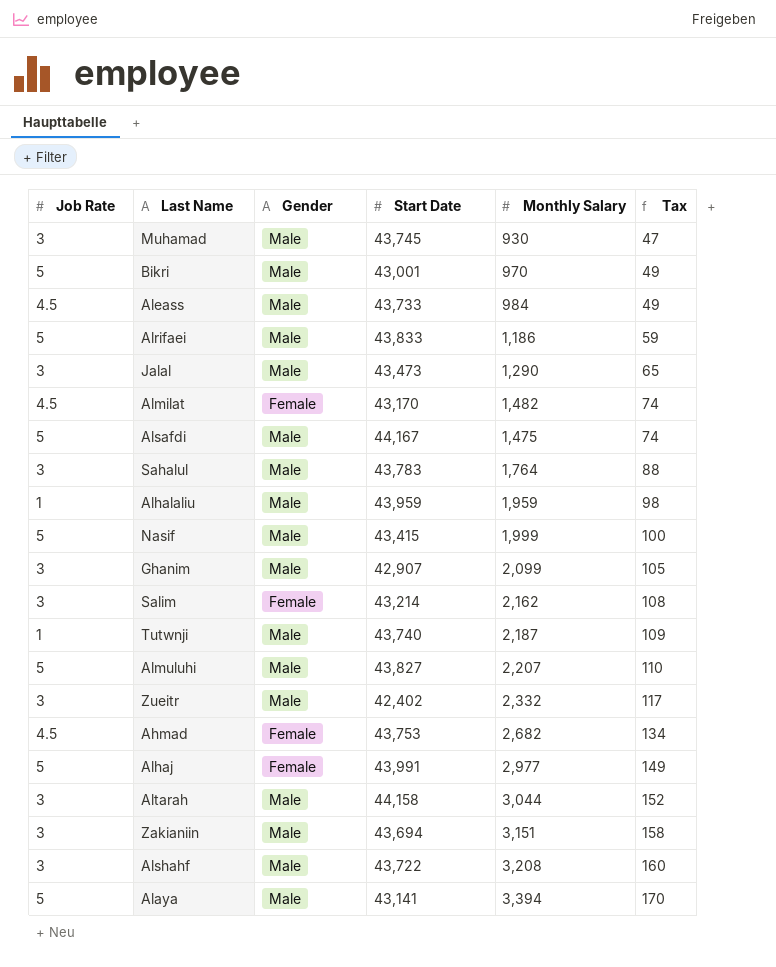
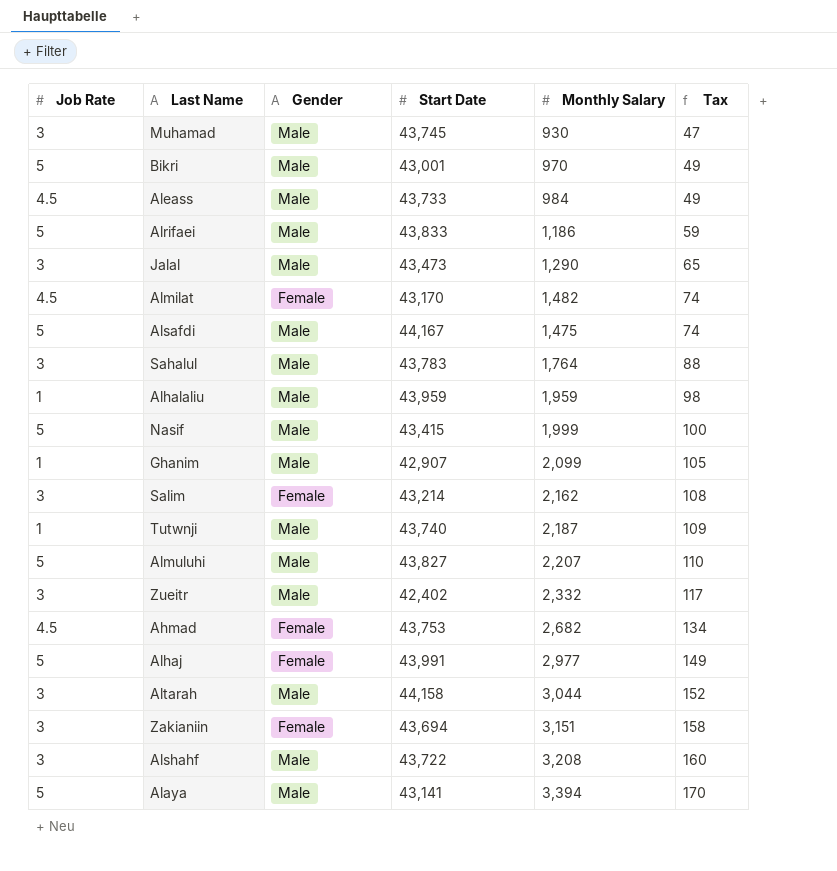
Ghanim | Job Rate: 3 -> 1
Zakianiin | Gender: Male -> Female

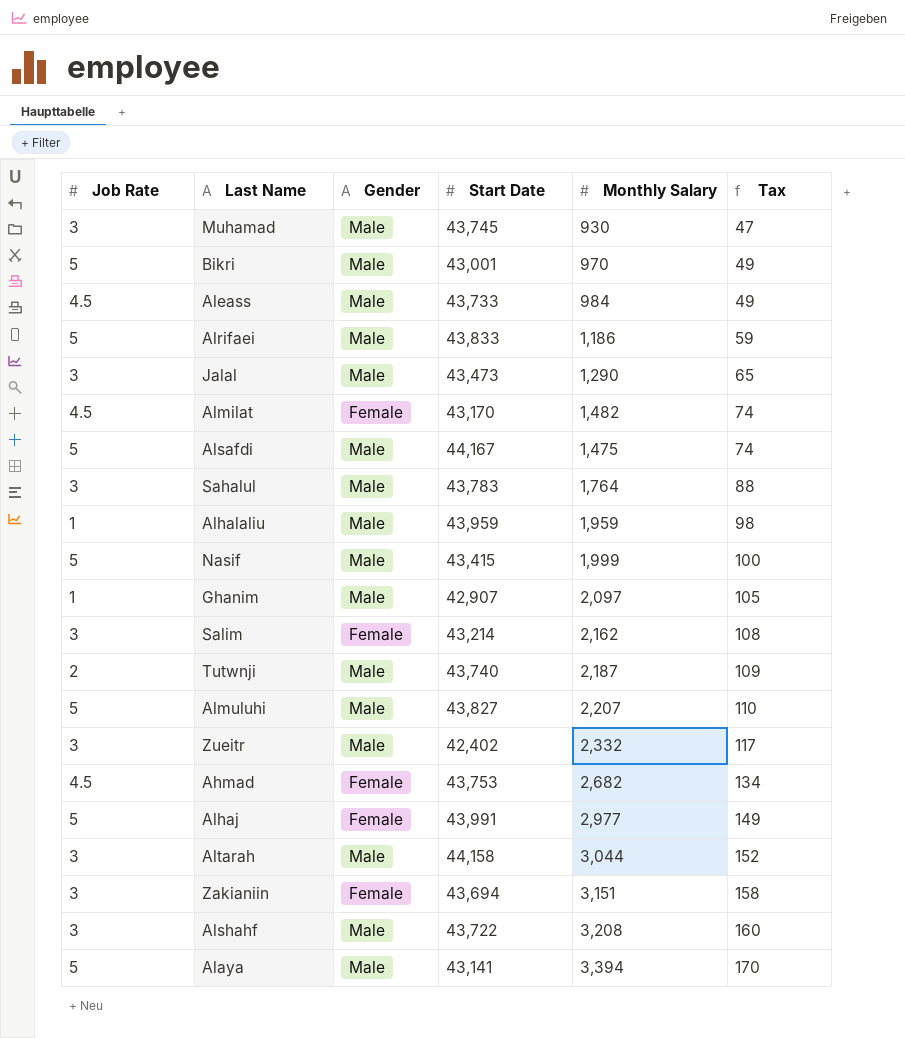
Ghanim | Monthly Salary: 2,099 -> 2,097
Tutwnji | Job Rate: 1 -> 2

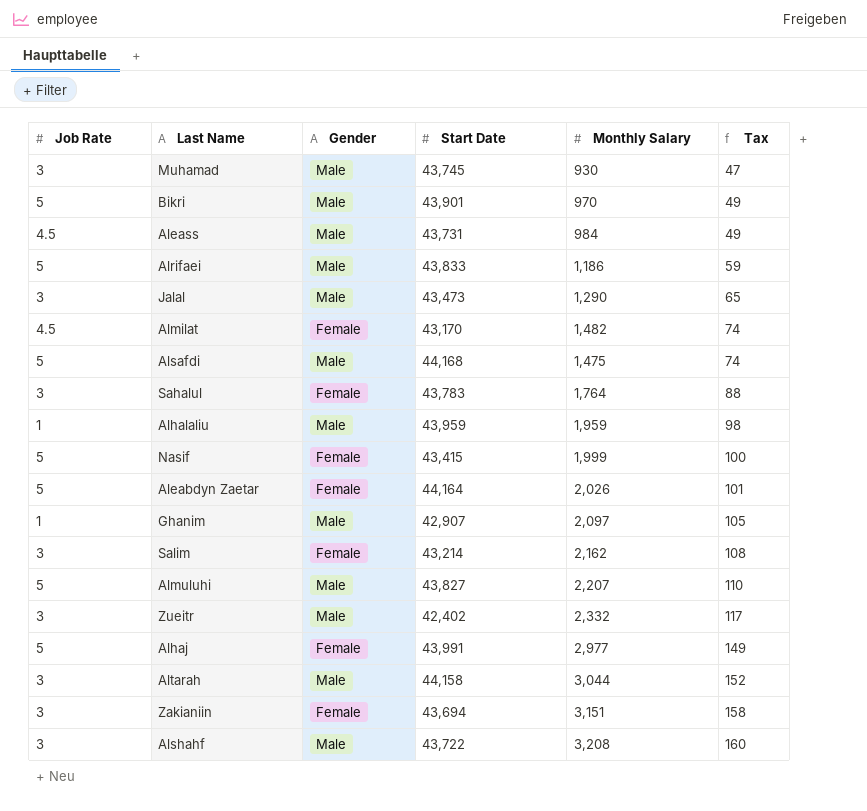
row Tutwnji: 2 | Male | 43,740 | 2,187 | 109 -> none
row Ahmad: 4.5 | Female | 43,753 | 2,682 | 134 -> none
row Alaya: 5 | Male | 43,141 | 3,394 | 170 -> none
Bikri | Start Date: 43,001 -> 43,901
Aleass | Start Date: 43,733 -> 43,731
Alsafdi | Start Date: 44,167 -> 44,168
Sahalul | Gender: Male -> Female
Nasif | Gender: Male -> Female
row Aleabdyn Zaetar: none -> 5 | Female | 44,164 | 2,026 | 101

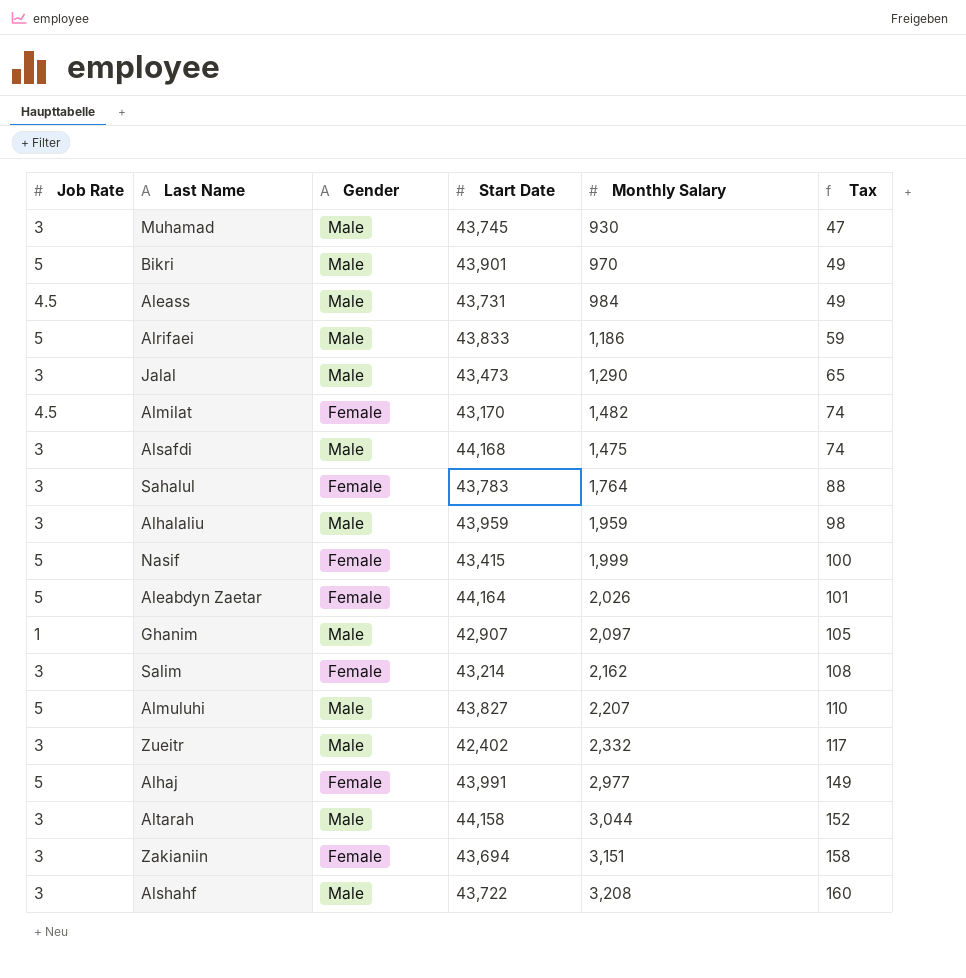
Alsafdi | Job Rate: 5 -> 3
Alhalaliu | Job Rate: 1 -> 3

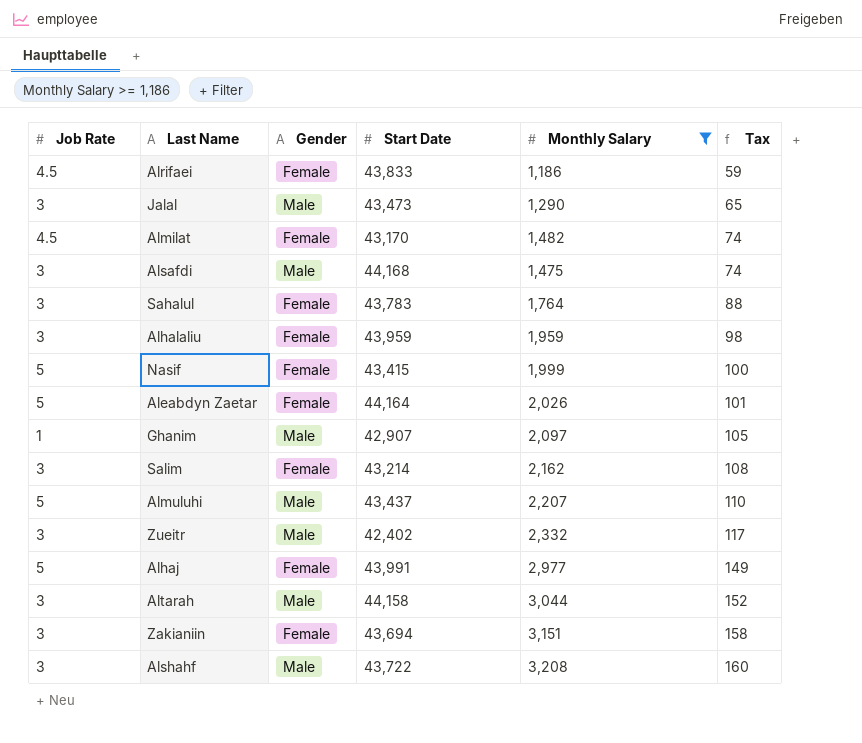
filter: none -> Monthly Salary >= 1,186
Alrifaei | Job Rate: 5 -> 4.5
Alrifaei | Gender: Male -> Female
Alhalaliu | Gender: Male -> Female
Almuluhi | Start Date: 43,827 -> 43,437

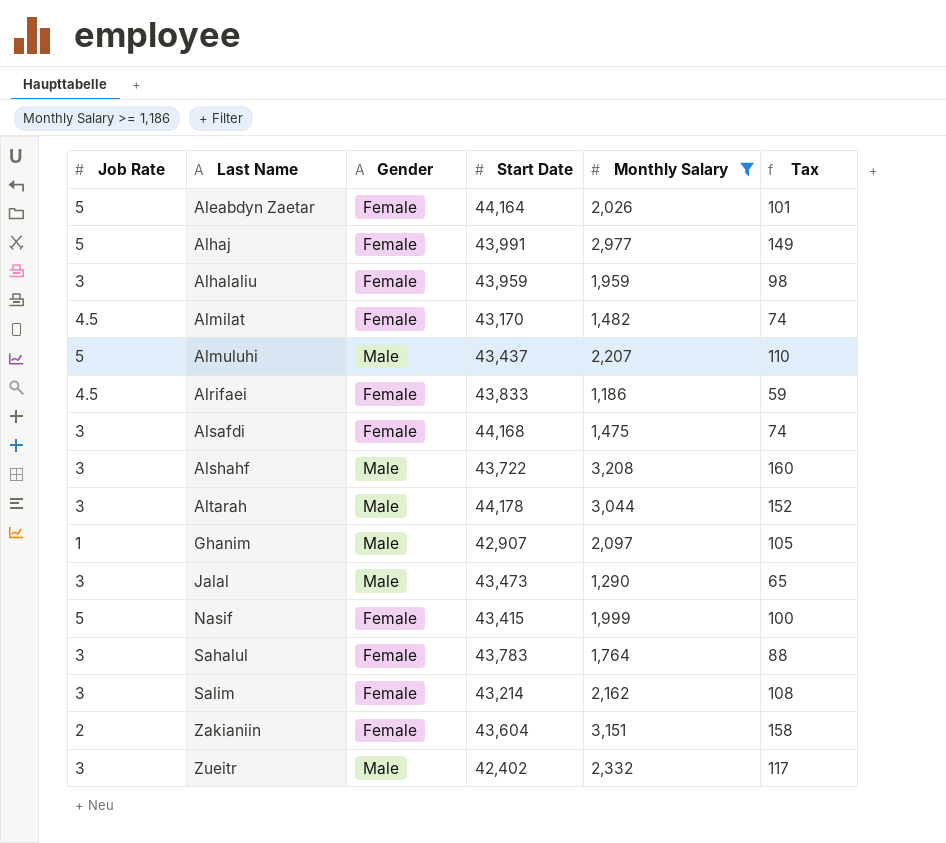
row order: Tax ascending -> Last Name ascending
Alsafdi | Gender: Male -> Female
Altarah | Start Date: 44,158 -> 44,178
Zakianiin | Job Rate: 3 -> 2
Zakianiin | Start Date: 43,694 -> 43,604

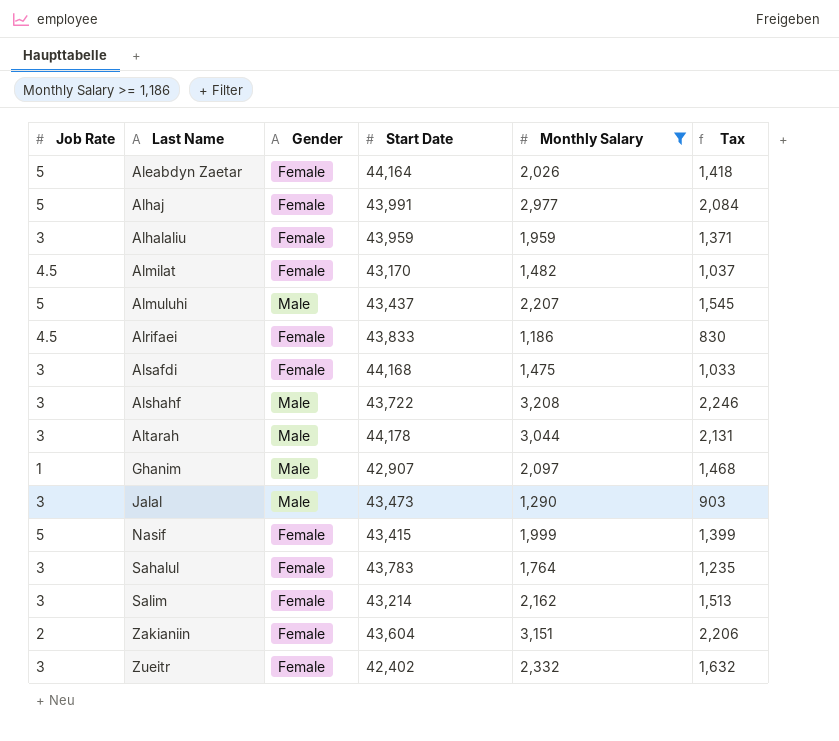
column Tax | formula: [Monthly Salary] * 0.05 -> [Monthly Salary] * 0.7
Zueitr | Gender: Male -> Female

